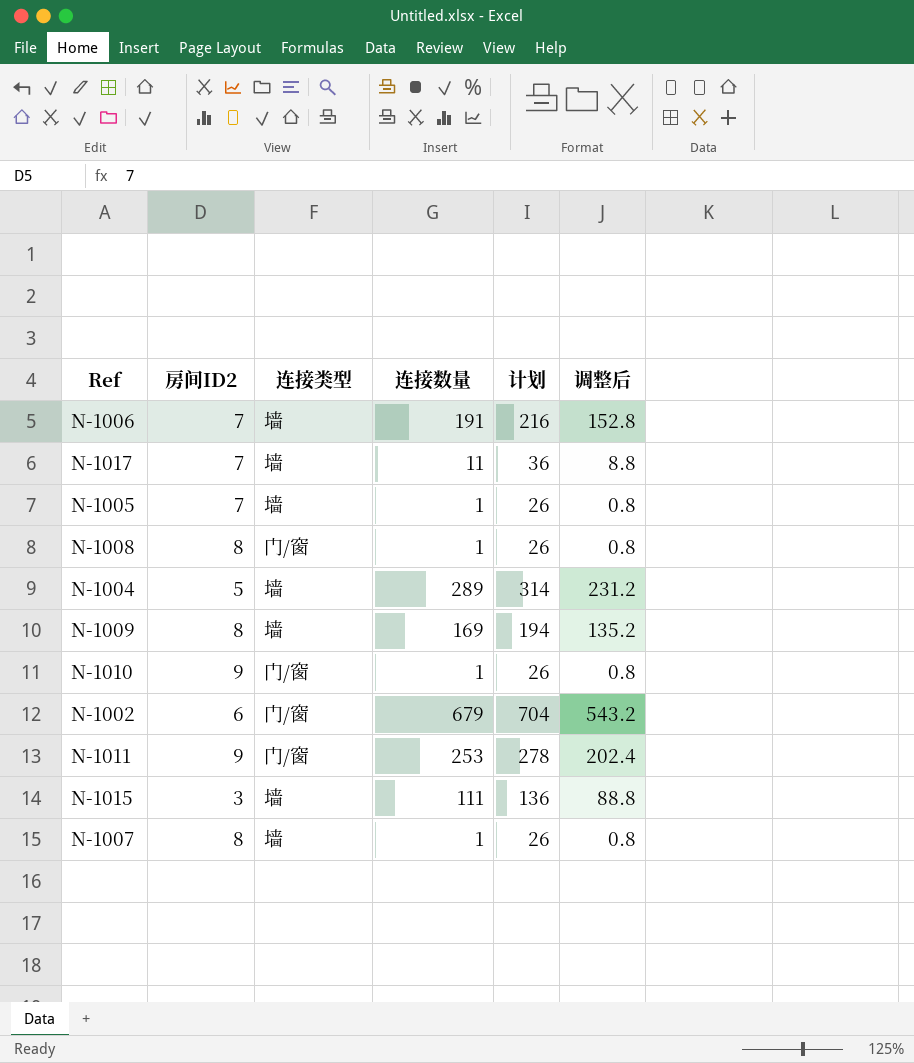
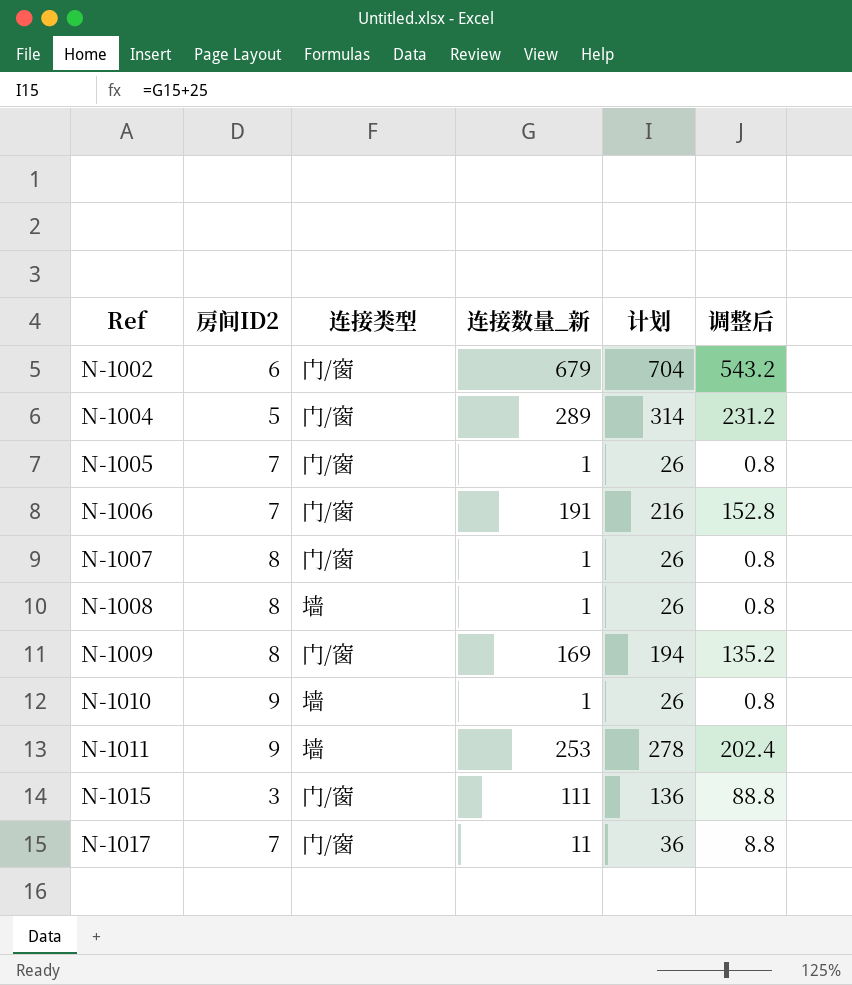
row order: none -> Ref ascending
column name: 连接数量 -> 连接数量_新
N-1004 | 连接类型: 墙 -> 门/窗
N-1005 | 连接类型: 墙 -> 门/窗
N-1006 | 连接类型: 墙 -> 门/窗
N-1007 | 连接类型: 墙 -> 门/窗
N-1008 | 连接类型: 门/窗 -> 墙
N-1009 | 连接类型: 墙 -> 门/窗
N-1010 | 连接类型: 门/窗 -> 墙
N-1011 | 连接类型: 门/窗 -> 墙
N-1015 | 连接类型: 墙 -> 门/窗
N-1017 | 连接类型: 墙 -> 门/窗

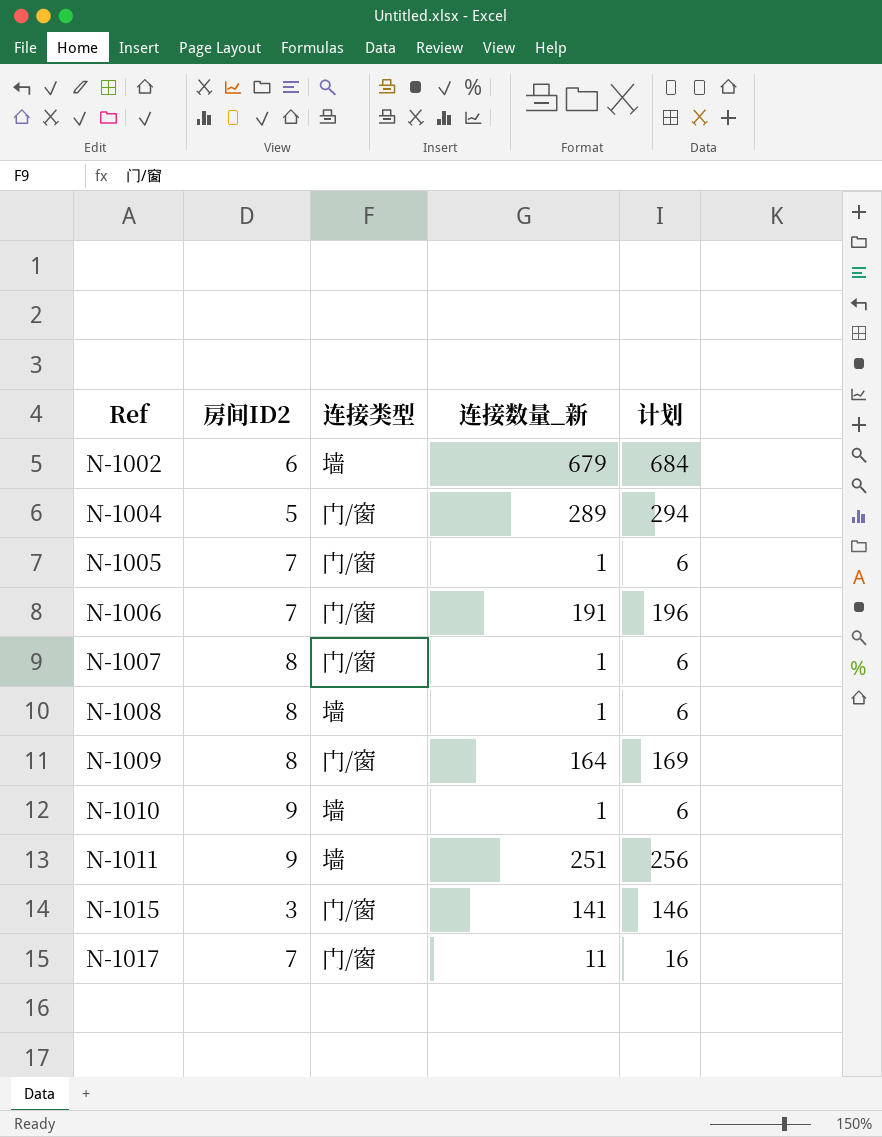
column 调整后 | formula: [连接数量_新] * 0.8 -> none
column 计划 | formula: [连接数量_新] + 25 -> [连接数量_新] + 5
N-1002 | 连接类型: 门/窗 -> 墙
N-1009 | 连接数量_新: 169 -> 164
N-1011 | 连接数量_新: 253 -> 251
N-1015 | 连接数量_新: 111 -> 141

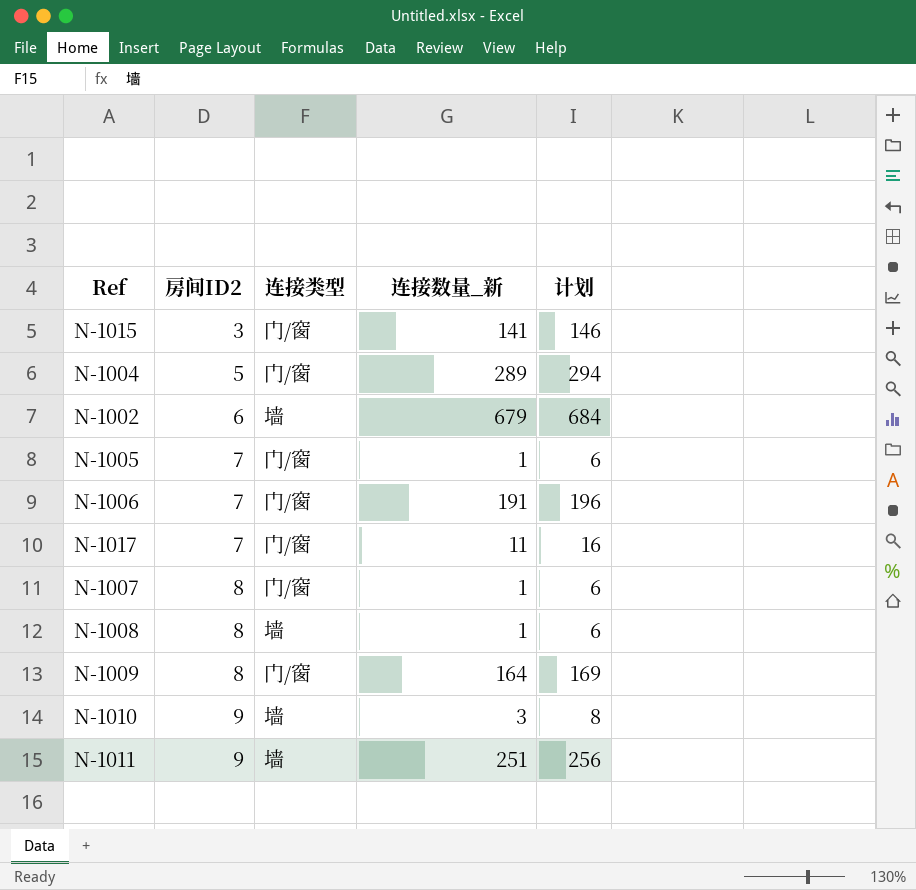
row order: Ref ascending -> 房间ID2 ascending
N-1010 | 连接数量_新: 1 -> 3
N-1010 | 计划: 6 -> 8

